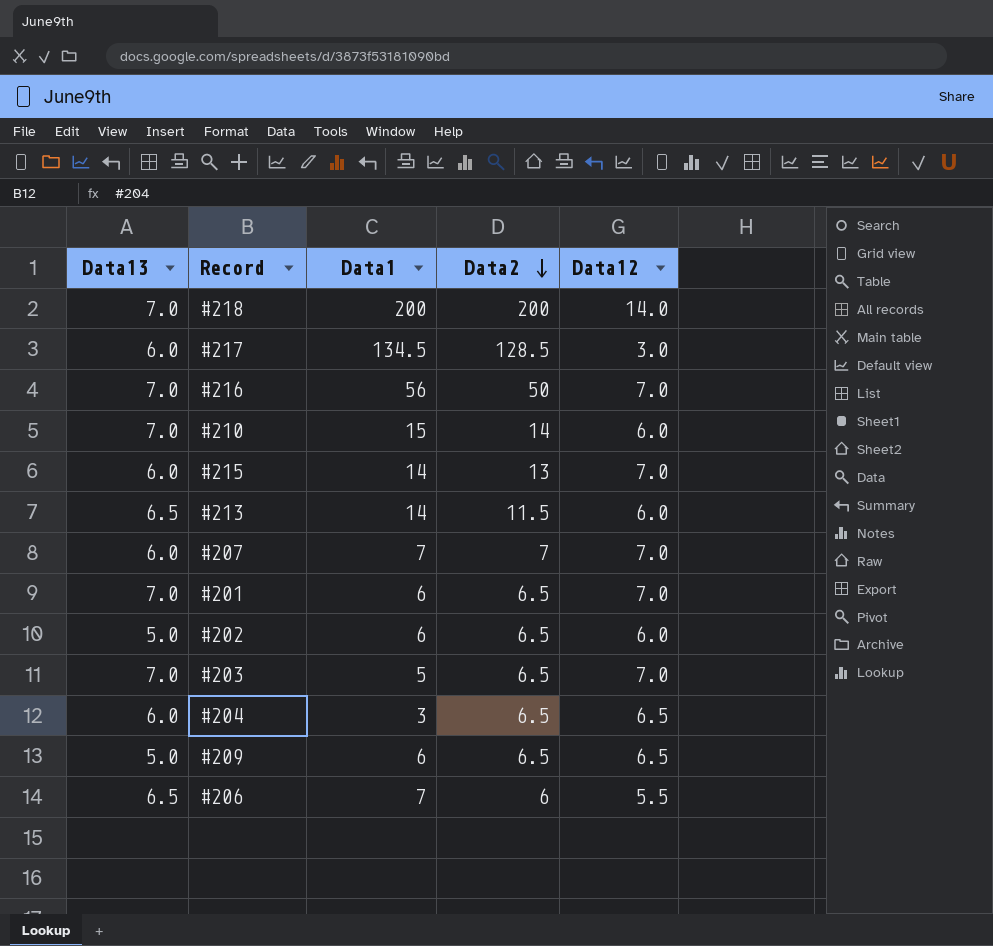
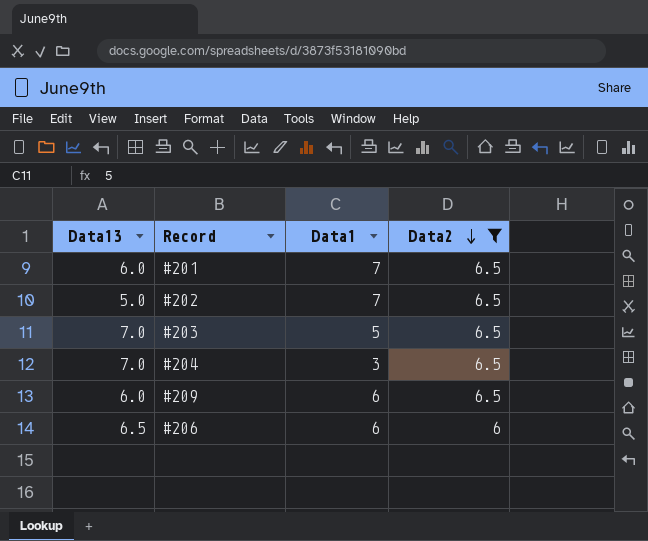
filter: none -> Data2 <= 6.5
column Data12 | position: 5 -> none
#201 | Data13: 7.0 -> 6.0
#201 | Data1: 6 -> 7
#202 | Data1: 6 -> 7
#204 | Data13: 6.0 -> 7.0
#209 | Data13: 5.0 -> 6.0
#206 | Data1: 7 -> 6

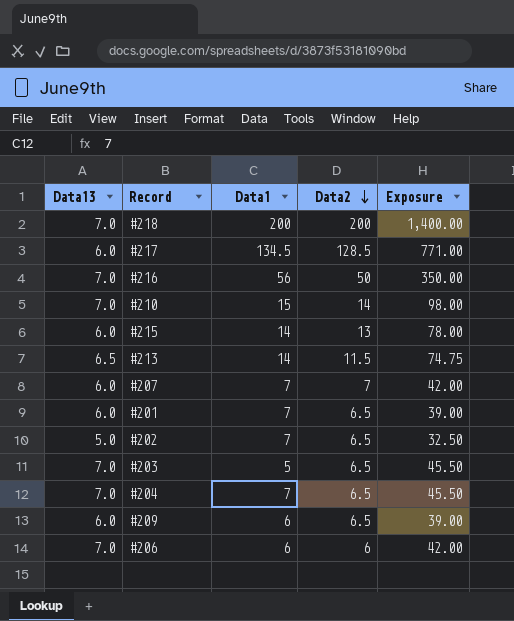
filter: Data2 <= 6.5 -> none
column Exposure | formula: none -> [Data13] * [Data2]
#204 | Data1: 3 -> 7
#206 | Data13: 6.5 -> 7.0

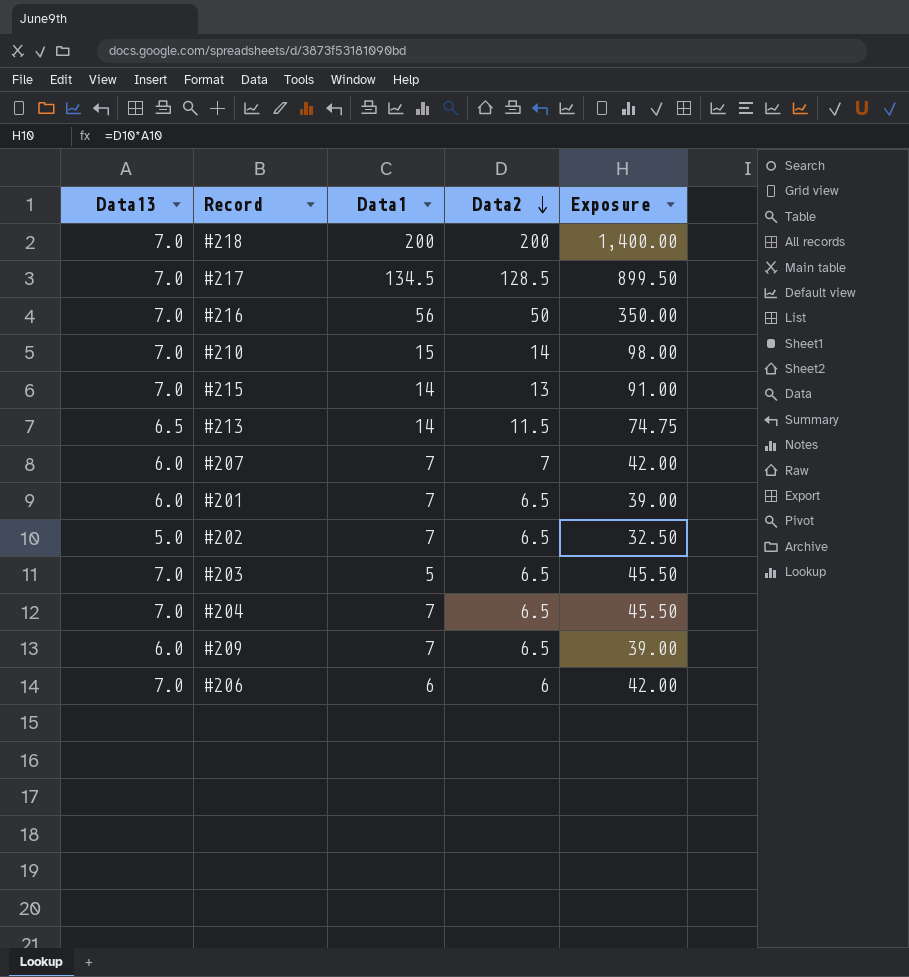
#217 | Data13: 6.0 -> 7.0
#217 | Exposure: 771.00 -> 899.50
#215 | Data13: 6.0 -> 7.0
#215 | Exposure: 78.00 -> 91.00
#209 | Data1: 6 -> 7

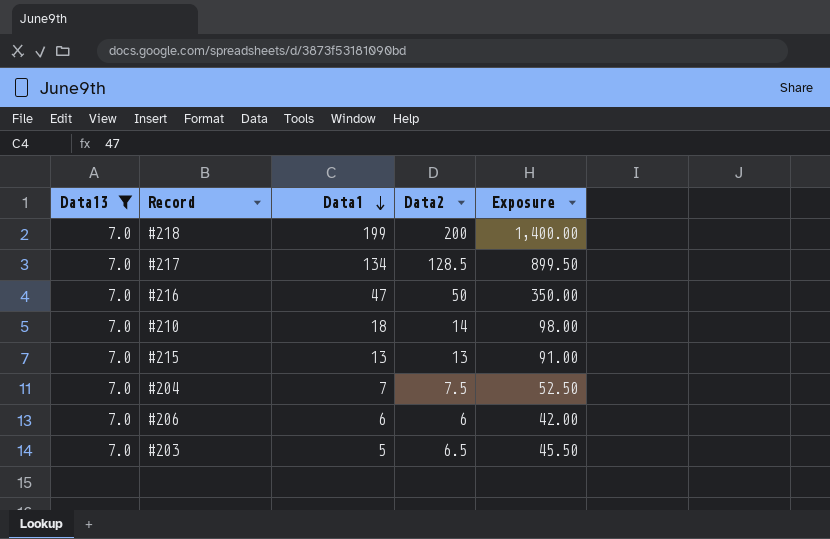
filter: none -> Data13 = 7.0
row order: Data2 descending -> Data1 descending
#218 | Data1: 200 -> 199
#217 | Data1: 134.5 -> 134
#216 | Data1: 56 -> 47
#210 | Data1: 15 -> 18
#215 | Data1: 14 -> 13
#204 | Data2: 6.5 -> 7.5
#204 | Exposure: 45.50 -> 52.50

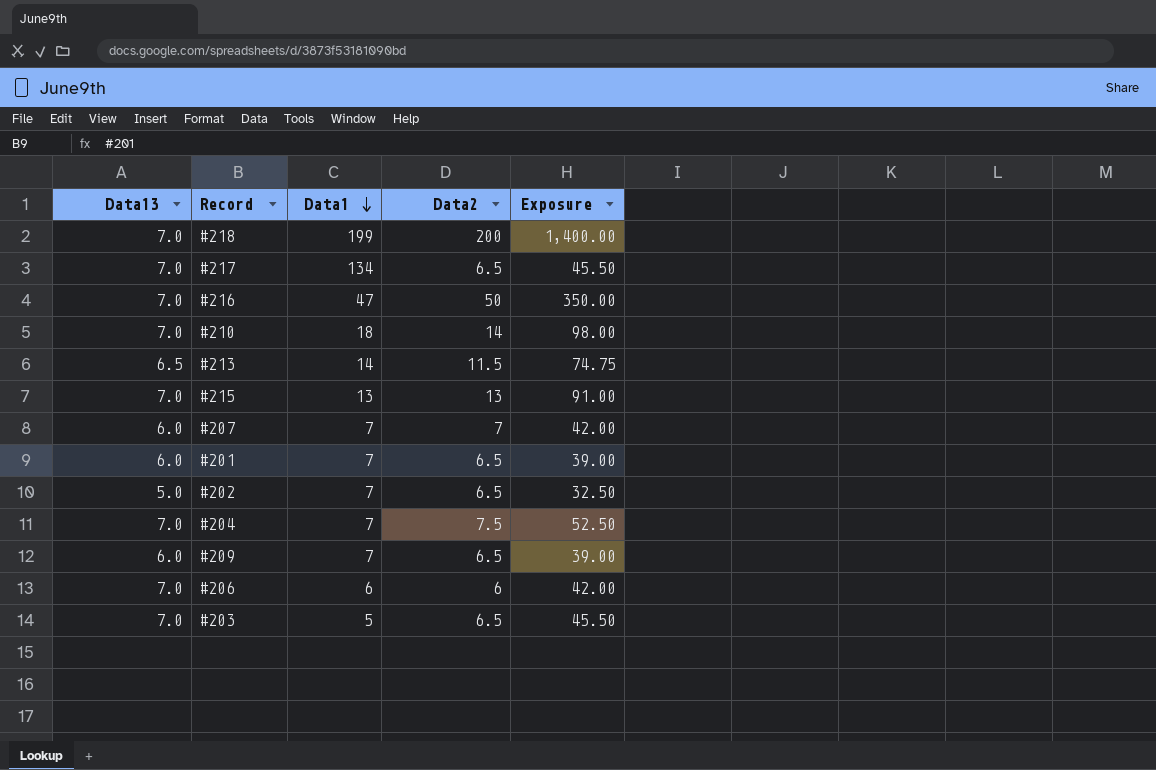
filter: Data13 = 7.0 -> none
#217 | Data2: 128.5 -> 6.5
#217 | Exposure: 899.50 -> 45.50

